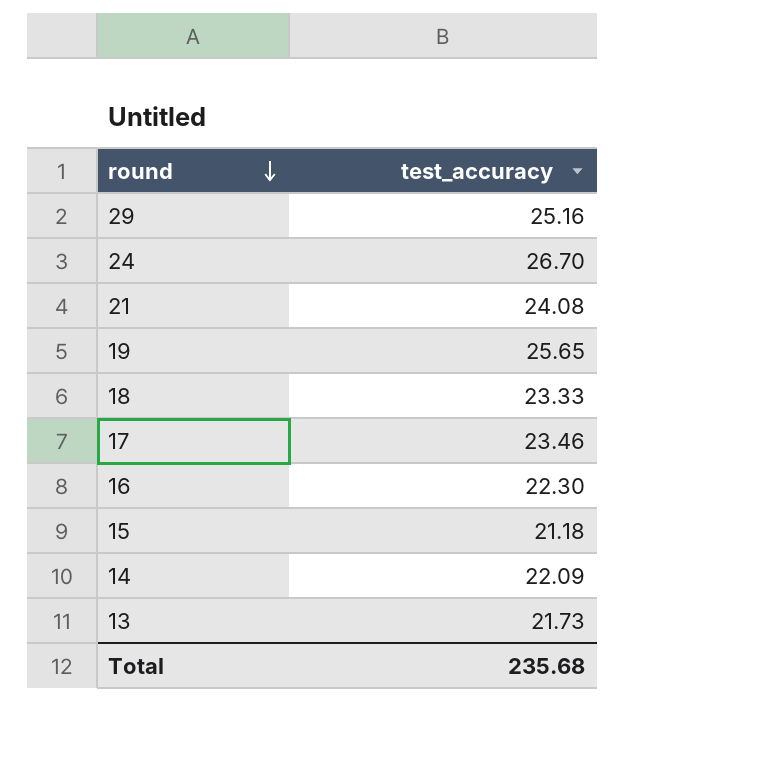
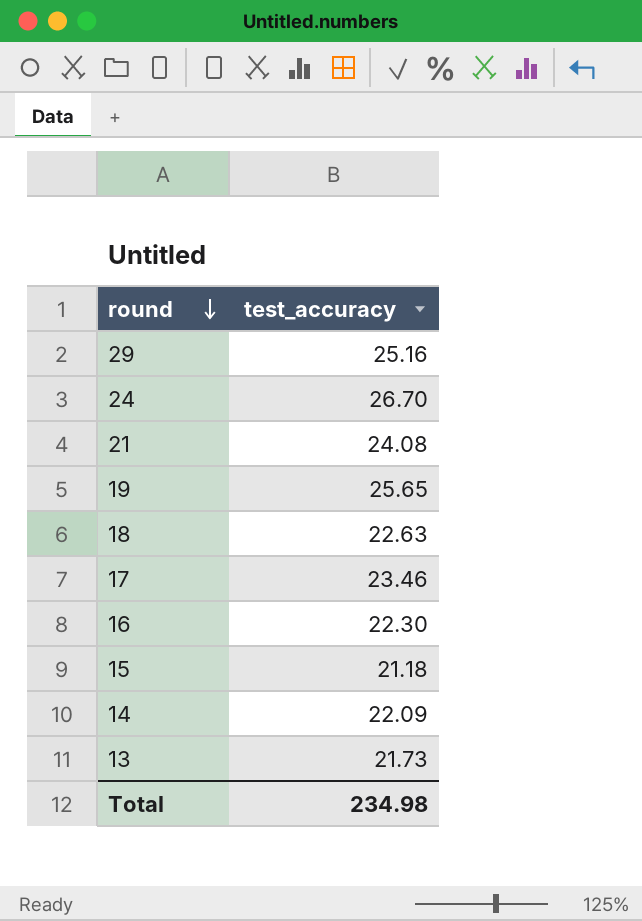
18 | test_accuracy: 23.33 -> 22.63
Total | test_accuracy: 235.68 -> 234.98

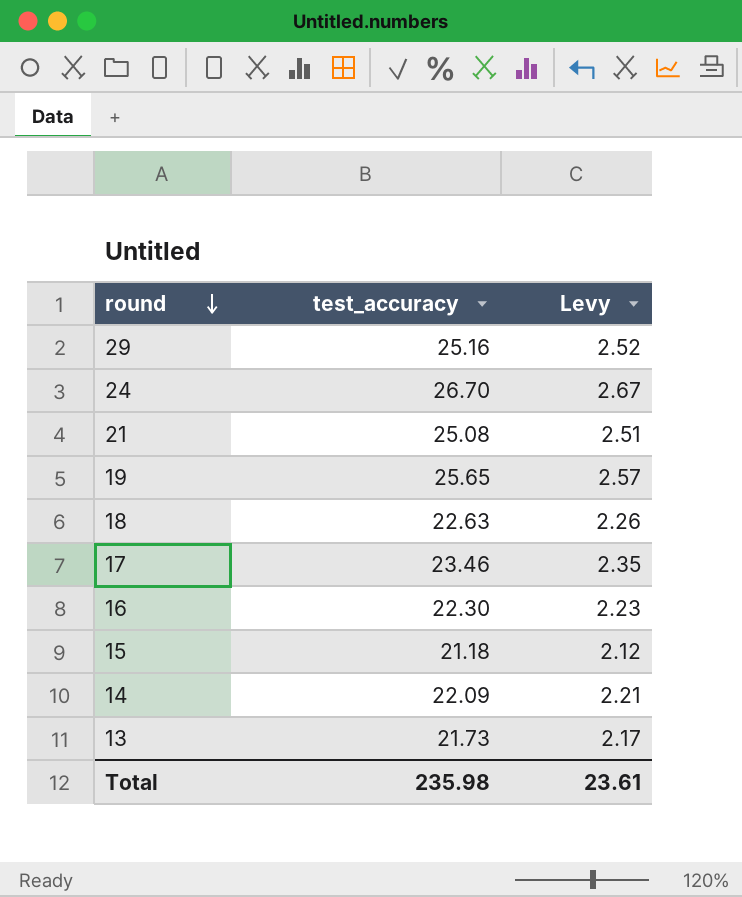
column Levy | formula: none -> [test_accuracy] * 0.1
21 | test_accuracy: 24.08 -> 25.08
Total | test_accuracy: 234.98 -> 235.98

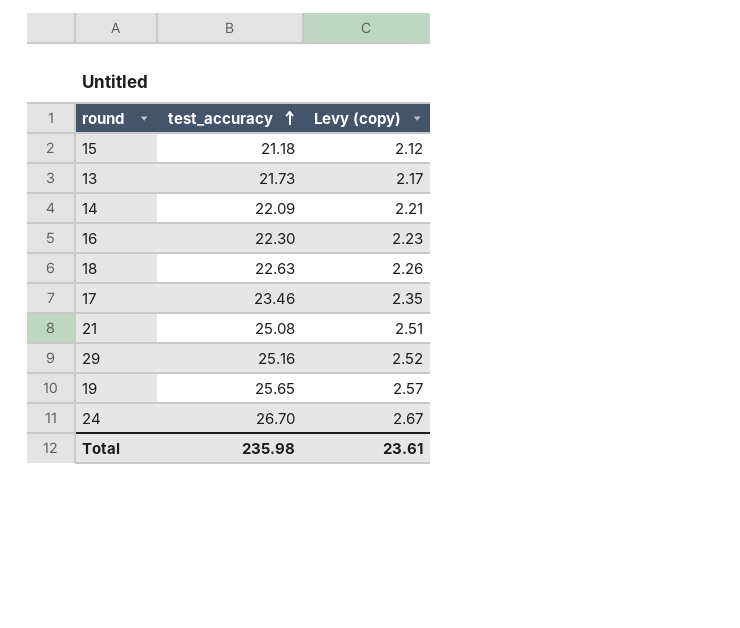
row order: round descending -> test_accuracy ascending
column name: Levy -> Levy (copy)

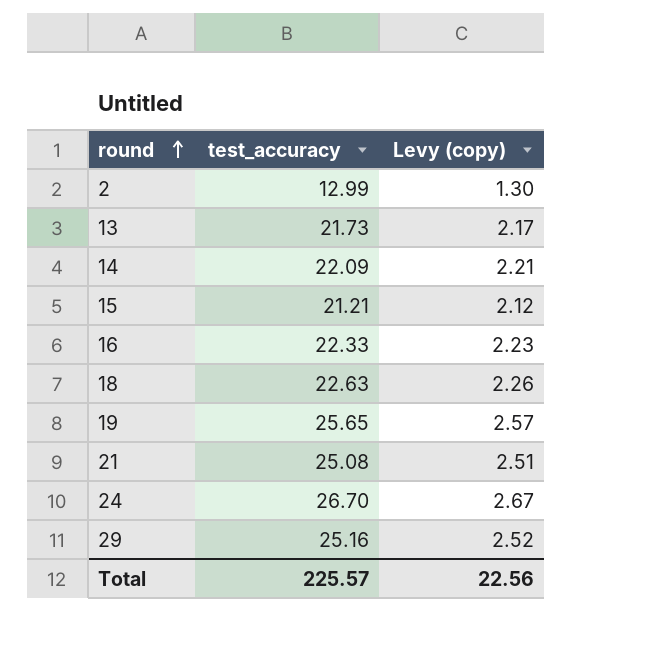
row order: test_accuracy ascending -> round ascending
row 17: 23.46 | 2.35 -> none
row 2: none -> 12.99 | 1.30
15 | test_accuracy: 21.18 -> 21.21
16 | test_accuracy: 22.30 -> 22.33
Total | test_accuracy: 235.98 -> 225.57
Total | Levy (copy): 23.61 -> 22.56

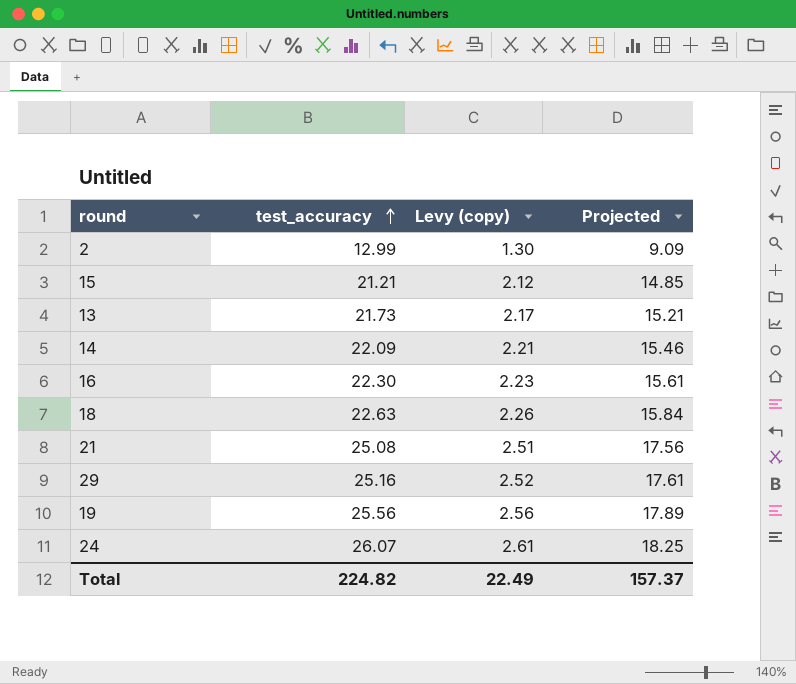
row order: round ascending -> test_accuracy ascending
column Projected | formula: none -> [test_accuracy] * 0.7
16 | test_accuracy: 22.33 -> 22.30
19 | test_accuracy: 25.65 -> 25.56
19 | Levy (copy): 2.57 -> 2.56
24 | test_accuracy: 26.70 -> 26.07
24 | Levy (copy): 2.67 -> 2.61
Total | test_accuracy: 225.57 -> 224.82
Total | Levy (copy): 22.56 -> 22.49

